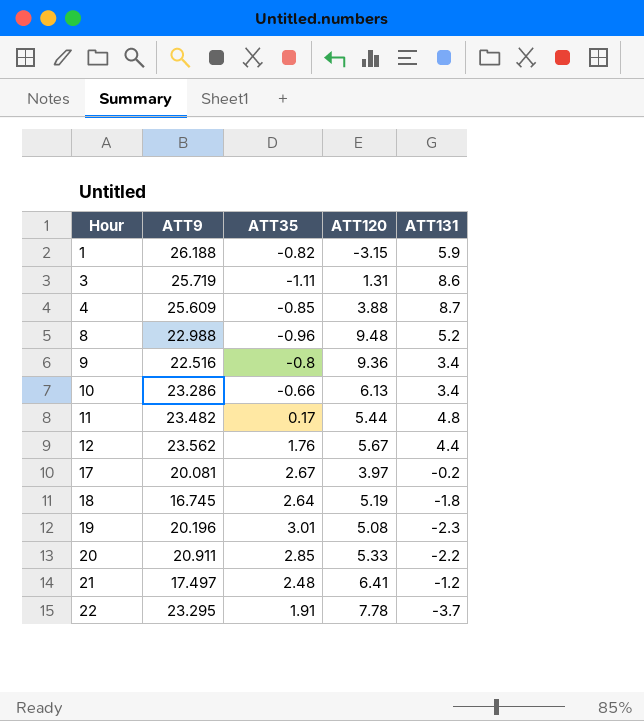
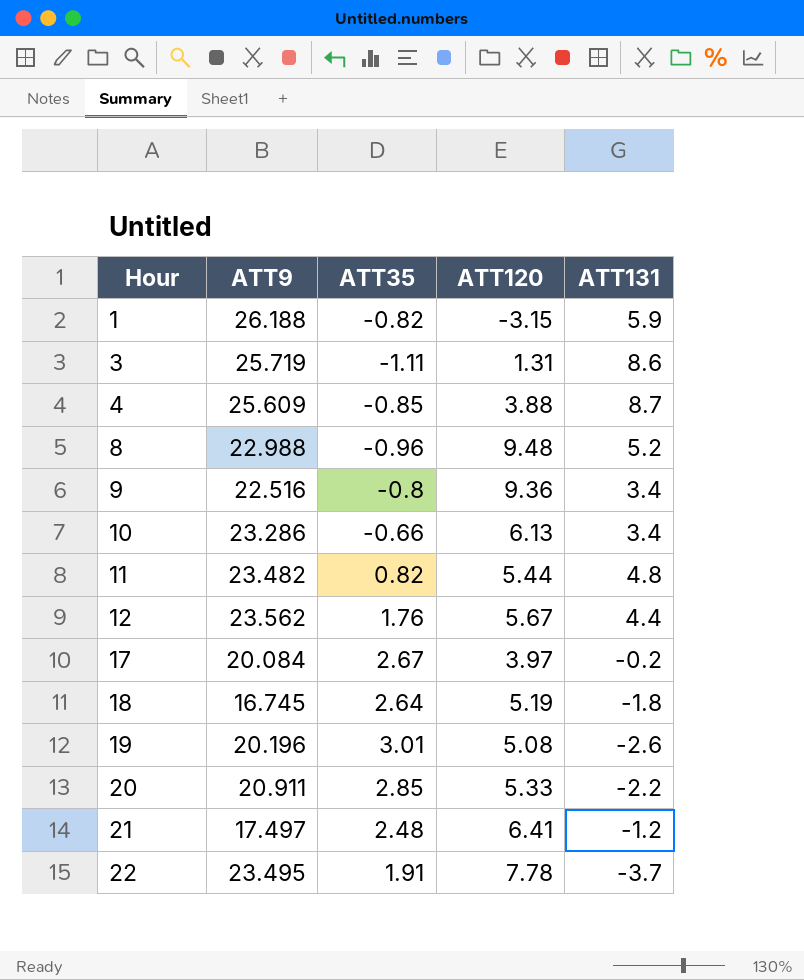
11 | ATT35: 0.17 -> 0.82
17 | ATT9: 20.081 -> 20.084
19 | ATT131: -2.3 -> -2.6
22 | ATT9: 23.295 -> 23.495

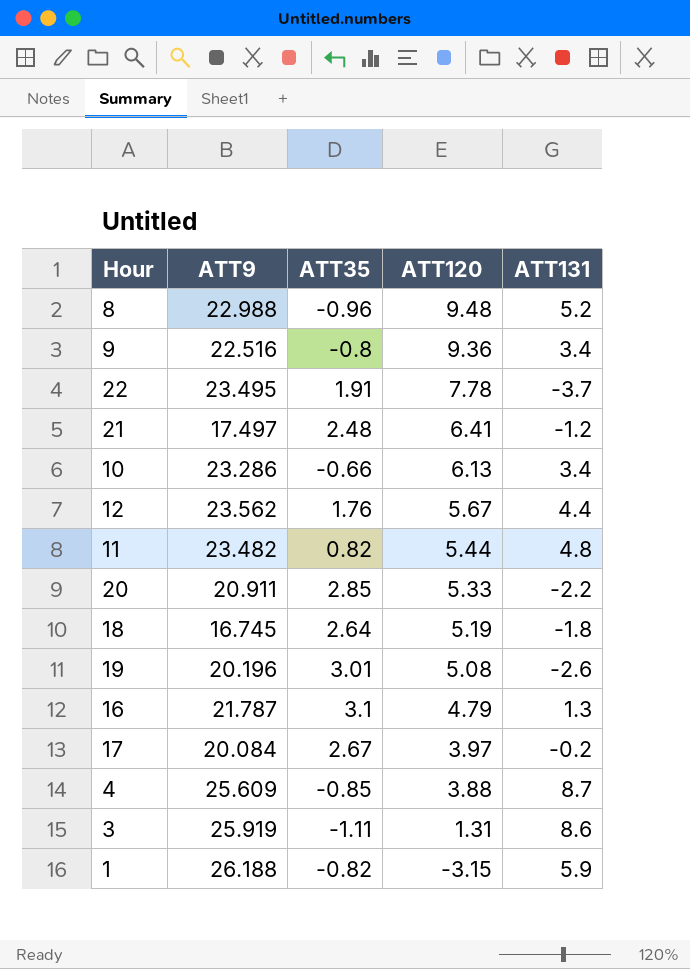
row order: Hour ascending -> ATT120 descending
row 16: none -> 21.787 | 3.1 | 4.79 | 1.3
3 | ATT9: 25.719 -> 25.919

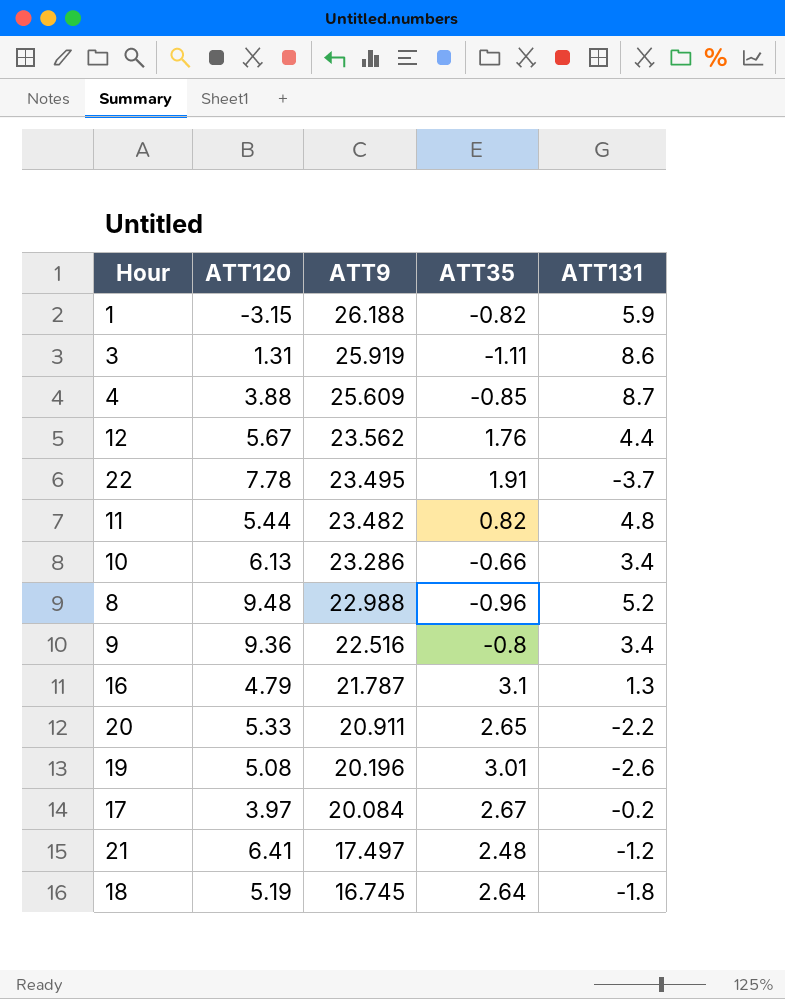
row order: ATT120 descending -> ATT9 descending
column ATT120 | position: 4 -> 2
20 | ATT35: 2.85 -> 2.65

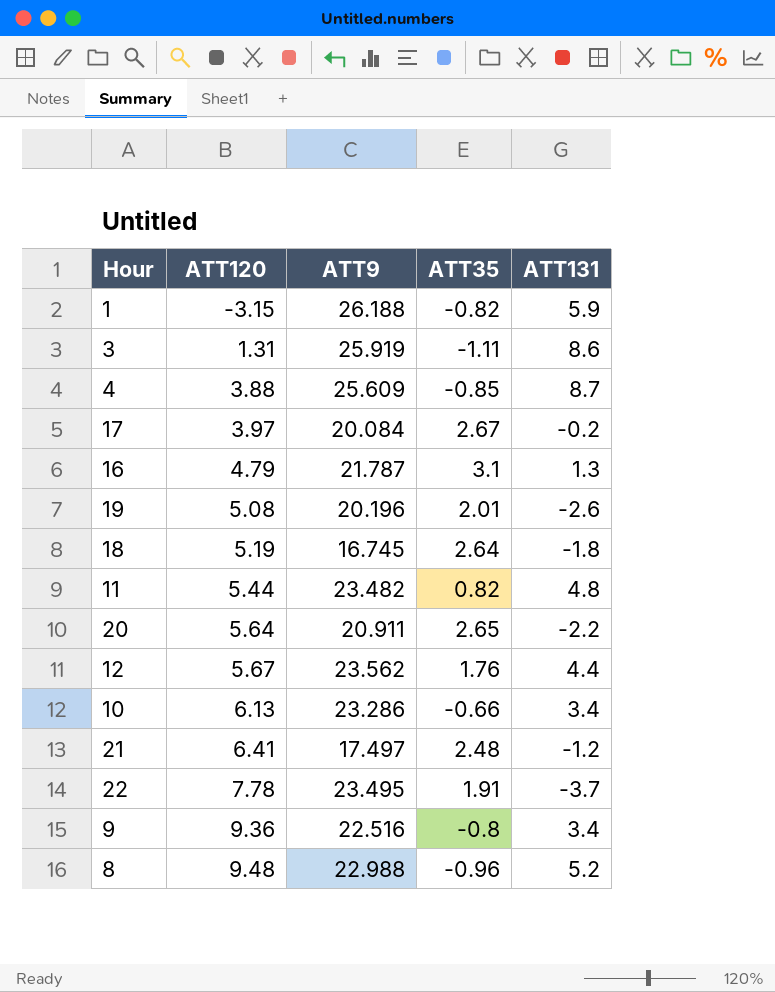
row order: ATT9 descending -> ATT120 ascending
19 | ATT35: 3.01 -> 2.01
20 | ATT120: 5.33 -> 5.64

